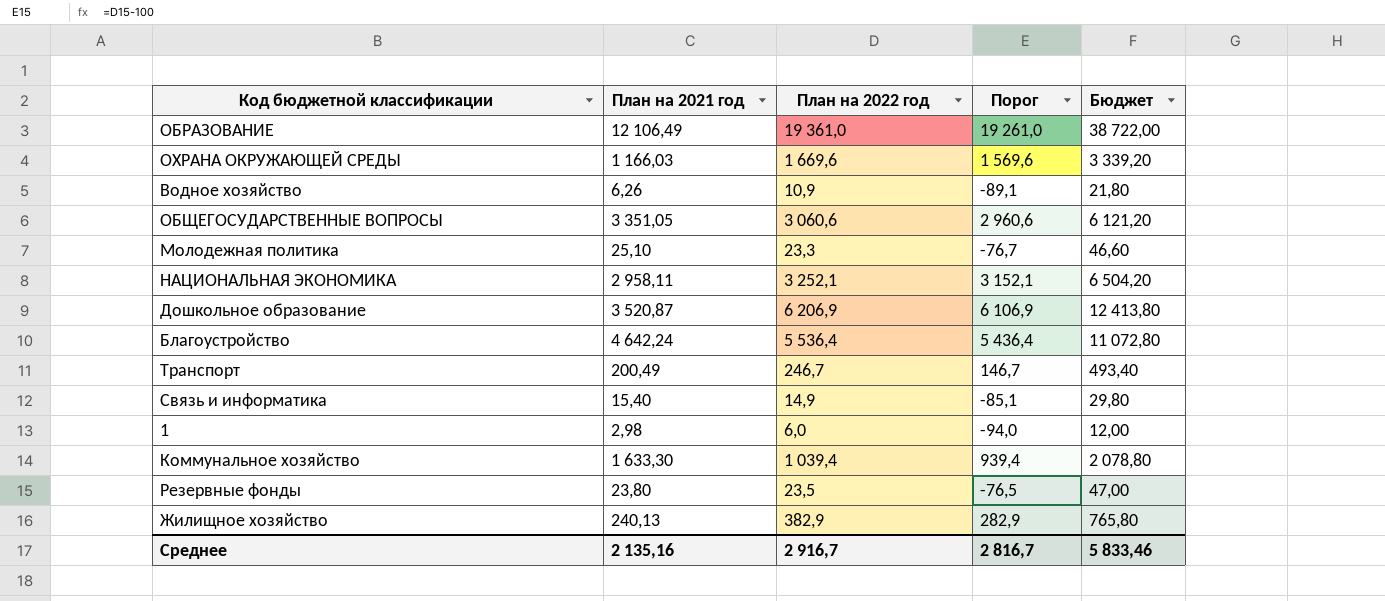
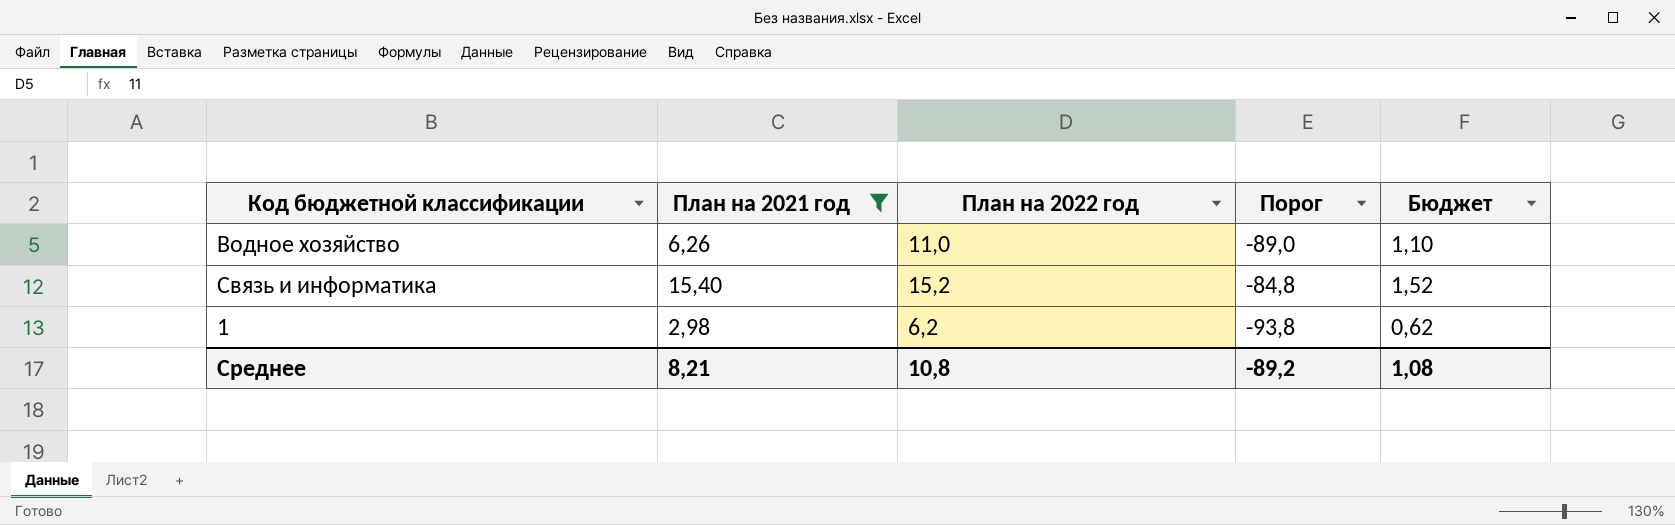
filter: none -> План на 2021 год <= 15,40
column Бюджет | formula: [План на 2022 год] * 2 -> [План на 2022 год] * 0,1
Водное хозяйство | План на 2022 год: 10,9 -> 11,0
Водное хозяйство | Порог: -89,1 -> -89,0
Связь и информатика | План на 2022 год: 14,9 -> 15,2
Связь и информатика | Порог: -85,1 -> -84,8
1 | План на 2022 год: 6,0 -> 6,2
1 | Порог: -94,0 -> -93,8
Среднее | План на 2021 год: 2 135,16 -> 8,21
Среднее | План на 2022 год: 2 916,7 -> 10,8
Среднее | Порог: 2 816,7 -> -89,2
Среднее | Бюджет: 5 833,46 -> 1,08

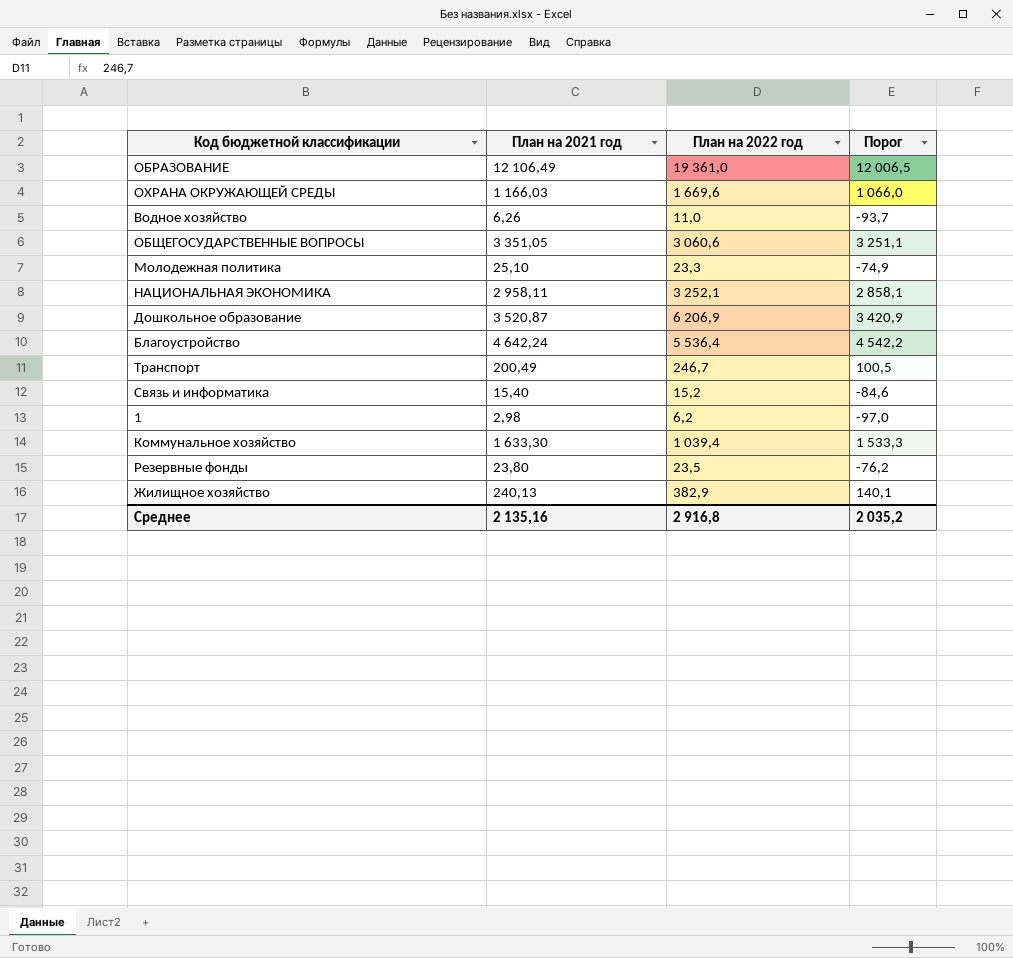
filter: План на 2021 год <= 15,40 -> none
column Бюджет | formula: [План на 2022 год] * 0,1 -> none
column Порог | formula: [План на 2022 год] - 100 -> [План на 2021 год] - 100
Среднее | План на 2021 год: 8,21 -> 2 135,16
Среднее | План на 2022 год: 10,8 -> 2 916,8
Среднее | Порог: -89,2 -> 2 035,2

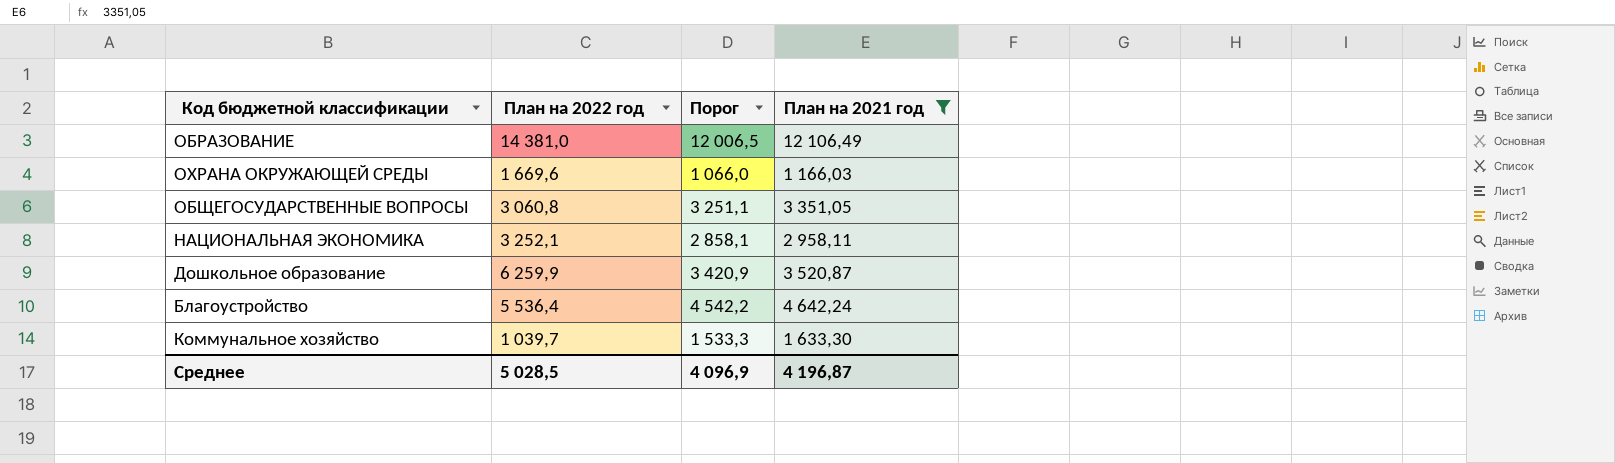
filter: none -> План на 2021 год >= 1 166,03
column План на 2021 год | position: 2 -> 4
ОБРАЗОВАНИЕ | План на 2022 год: 19 361,0 -> 14 381,0
ОБЩЕГОСУДАРСТВЕННЫЕ ВОПРОСЫ | План на 2022 год: 3 060,6 -> 3 060,8
Дошкольное образование | План на 2022 год: 6 206,9 -> 6 259,9
Коммунальное хозяйство | План на 2022 год: 1 039,4 -> 1 039,7
Среднее | План на 2022 год: 2 916,8 -> 5 028,5
Среднее | Порог: 2 035,2 -> 4 096,9
Среднее | План на 2021 год: 2 135,16 -> 4 196,87

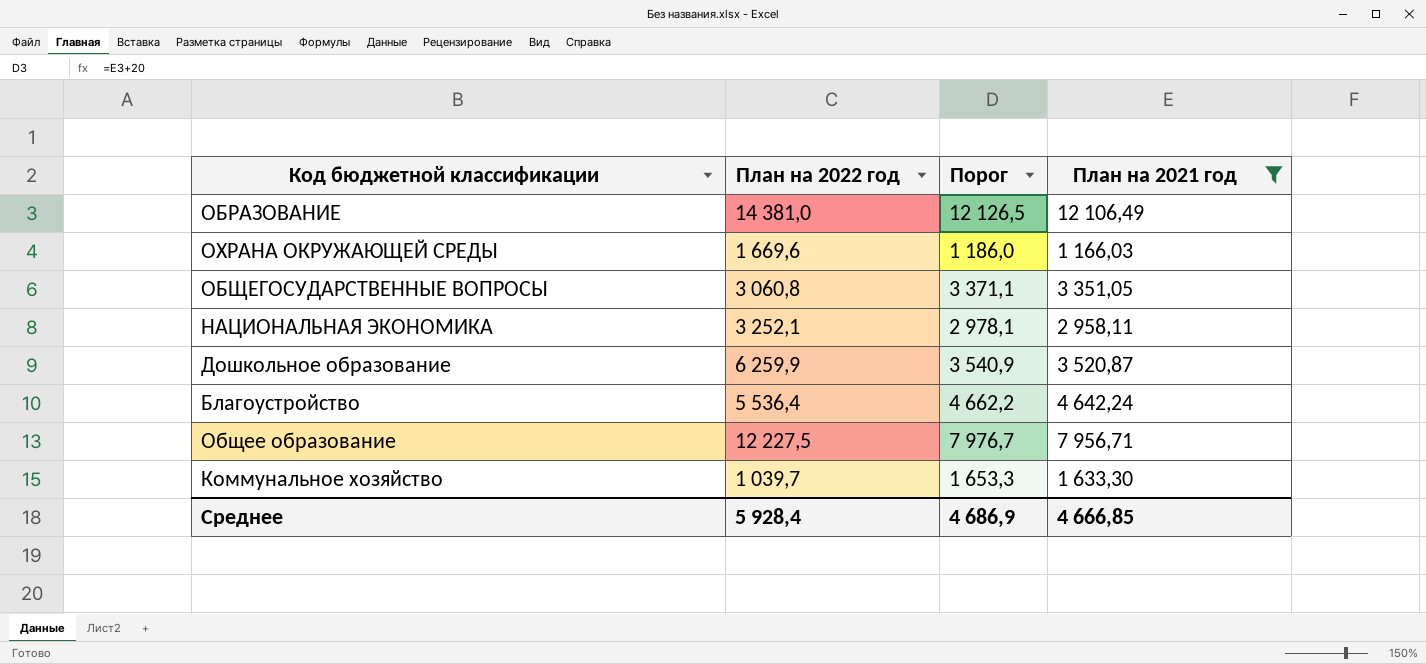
column Порог | formula: [План на 2021 год] - 100 -> [План на 2021 год] + 20
row Общее образование: none -> 12 227,5 | 7 976,7 | 7 956,71
Среднее | План на 2022 год: 5 028,5 -> 5 928,4
Среднее | Порог: 4 096,9 -> 4 686,9
Среднее | План на 2021 год: 4 196,87 -> 4 666,85

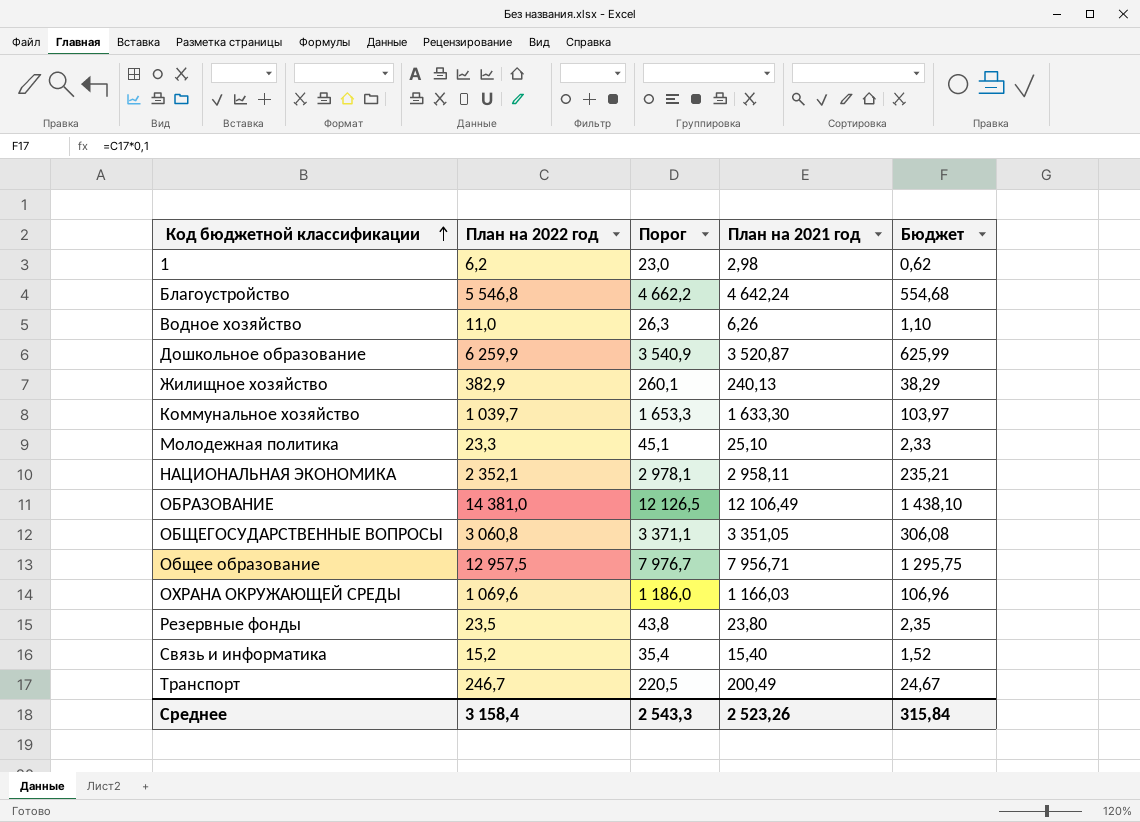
filter: План на 2021 год >= 1 166,03 -> none
row order: none -> Код бюджетной классификации ascending
column Бюджет | formula: none -> [План на 2022 год] * 0,1
Благоустройство | План на 2022 год: 5 536,4 -> 5 546,8
НАЦИОНАЛЬНАЯ ЭКОНОМИКА | План на 2022 год: 3 252,1 -> 2 352,1
Общее образование | План на 2022 год: 12 227,5 -> 12 957,5
ОХРАНА ОКРУЖАЮЩЕЙ СРЕДЫ | План на 2022 год: 1 669,6 -> 1 069,6
Среднее | План на 2022 год: 5 928,4 -> 3 158,4
Среднее | Порог: 4 686,9 -> 2 543,3
Среднее | План на 2021 год: 4 666,85 -> 2 523,26

